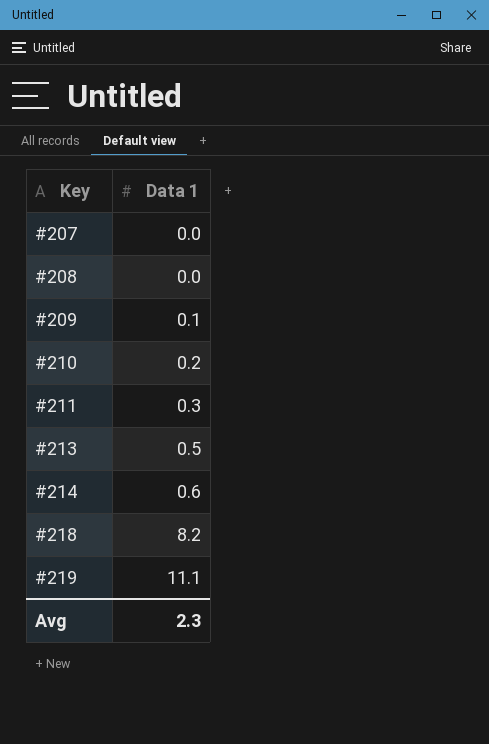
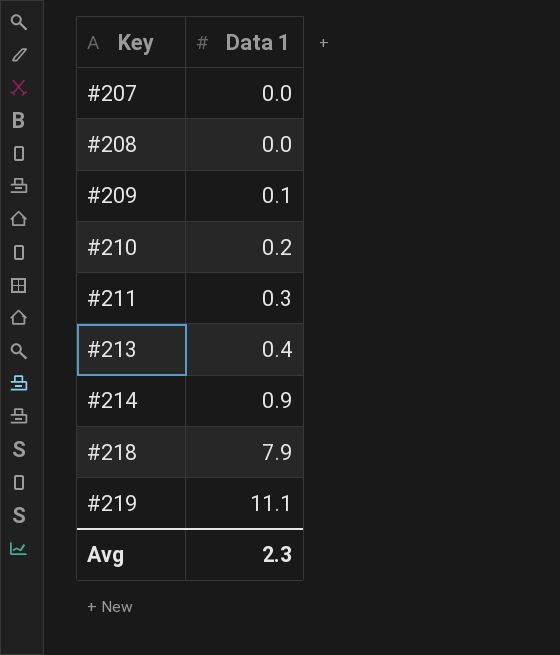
#213 | Data 1: 0.5 -> 0.4
#214 | Data 1: 0.6 -> 0.9
#218 | Data 1: 8.2 -> 7.9

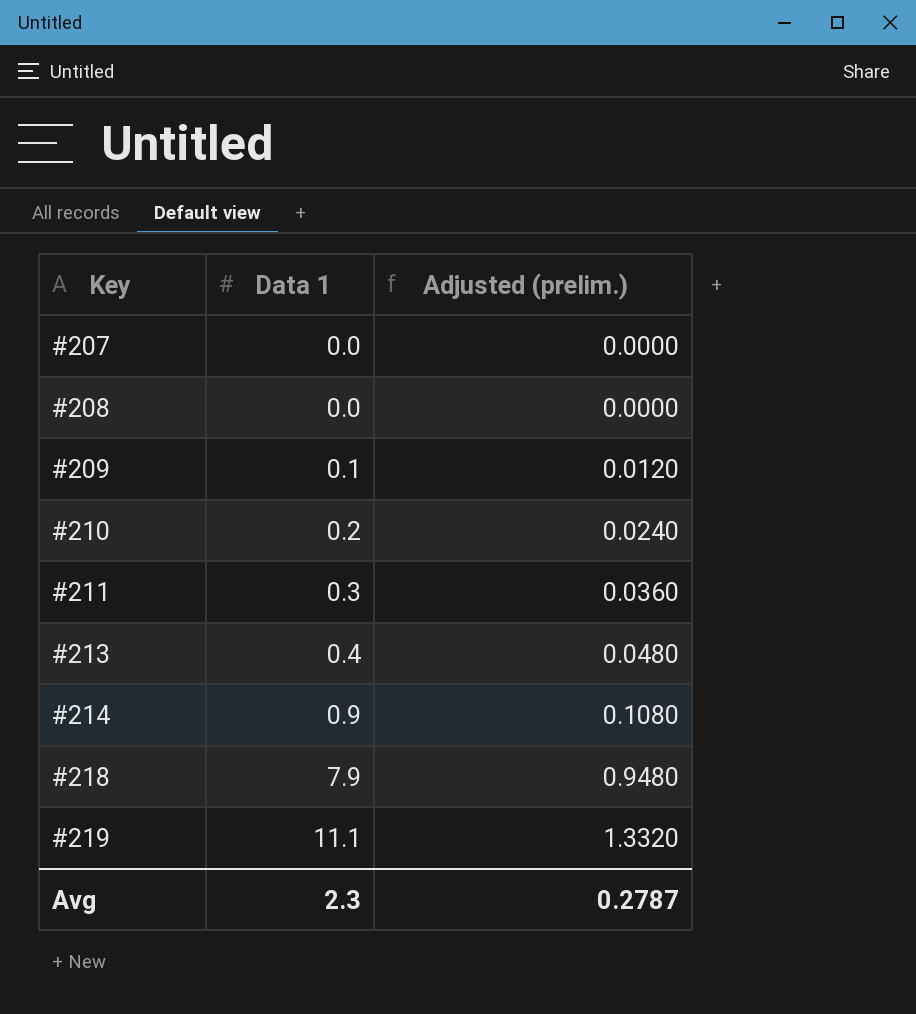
column Adjusted (prelim.) | formula: none -> [Data 1] * 0.12

